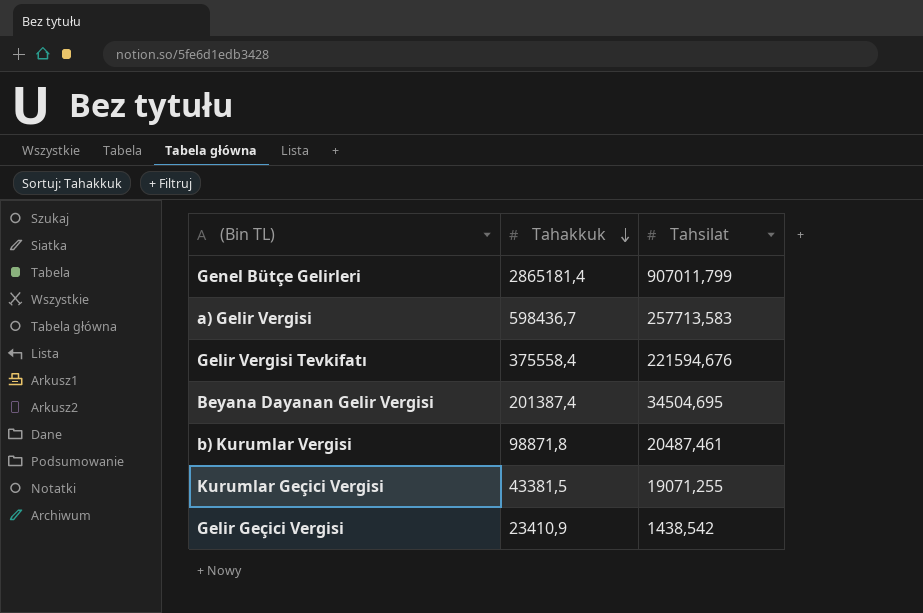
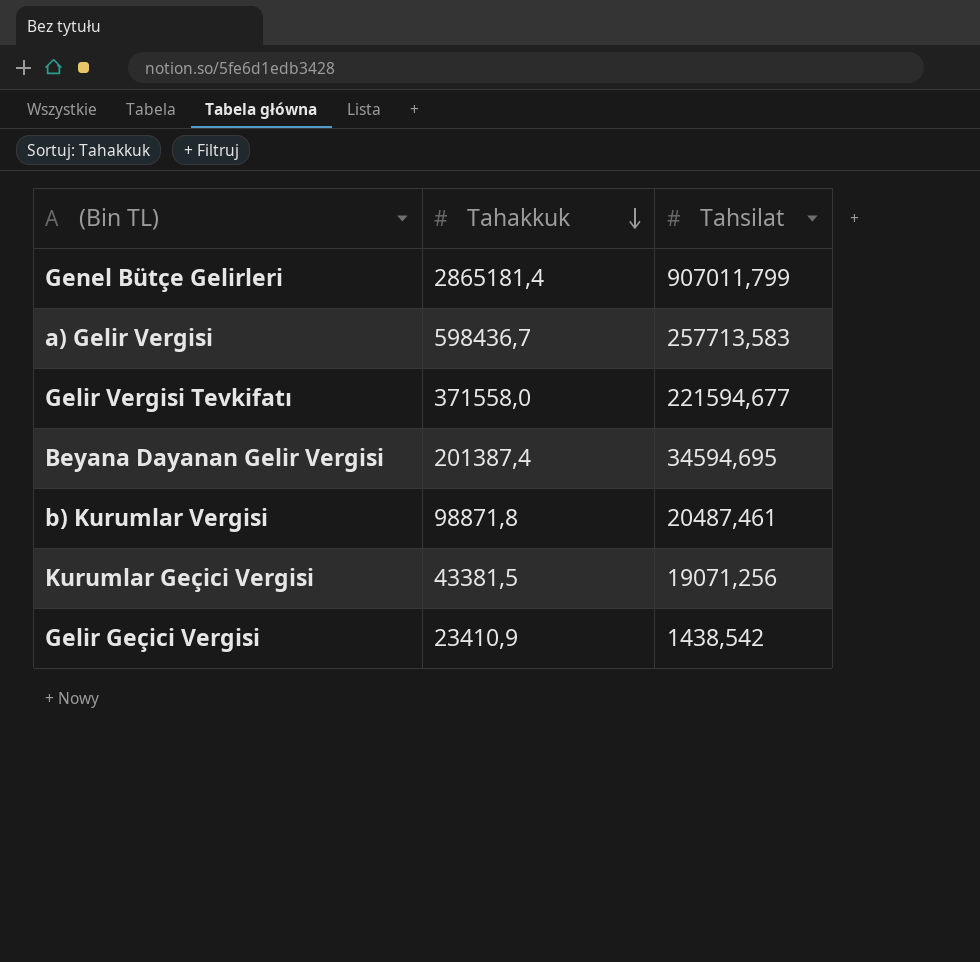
Gelir Vergisi Tevkifatı | Tahakkuk: 375558,4 -> 371558,0
Gelir Vergisi Tevkifatı | Tahsilat: 221594,676 -> 221594,677
Beyana Dayanan Gelir Vergisi | Tahsilat: 34504,695 -> 34594,695
Kurumlar Geçici Vergisi | Tahsilat: 19071,255 -> 19071,256

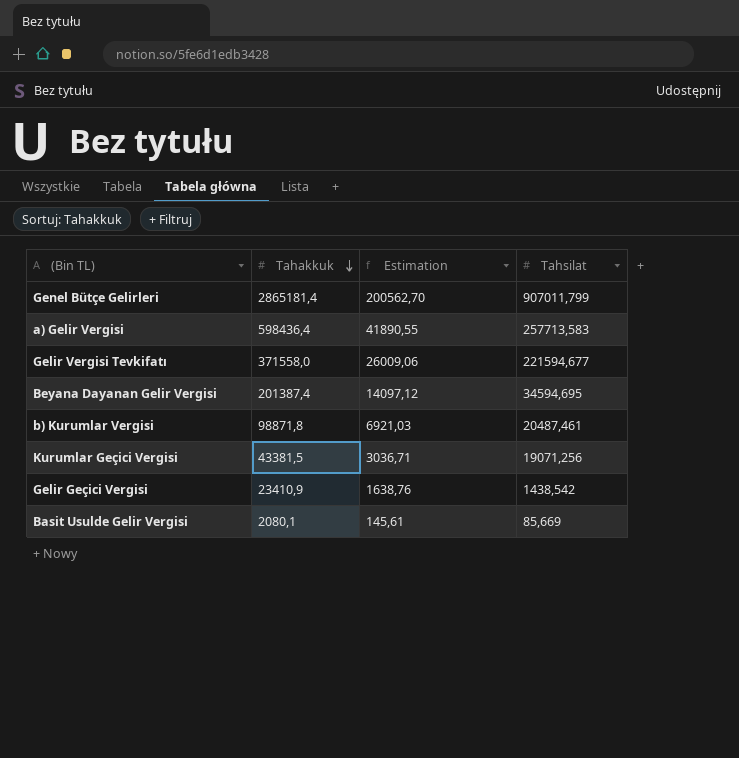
column Estimation | formula: none -> [Tahakkuk] * 0,07
a) Gelir Vergisi | Tahakkuk: 598436,7 -> 598436,4
row Basit Usulde Gelir Vergisi: none -> 2080,1 | 145,61 | 85,669

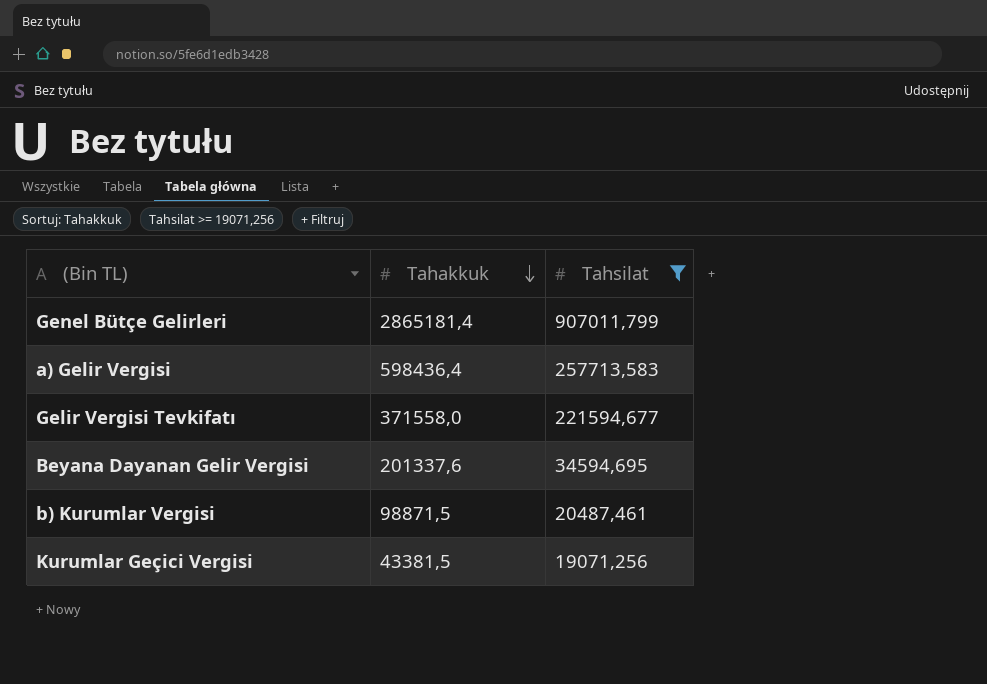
filter: none -> Tahsilat >= 19071,256
column Estimation | formula: [Tahakkuk] * 0,07 -> none
Beyana Dayanan Gelir Vergisi | Tahakkuk: 201387,4 -> 201337,6
b) Kurumlar Vergisi | Tahakkuk: 98871,8 -> 98871,5

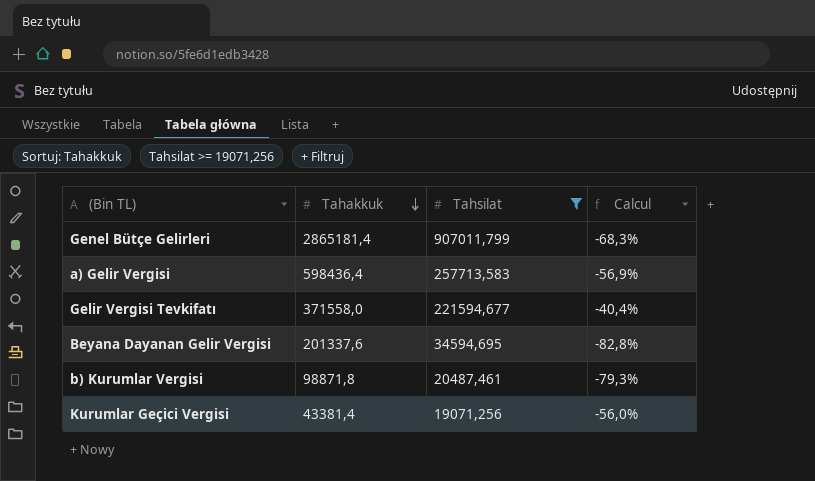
column Calcul | formula: none -> ([Tahsilat] - [Tahakkuk]) / [Tahakkuk]
b) Kurumlar Vergisi | Tahakkuk: 98871,5 -> 98871,8
Kurumlar Geçici Vergisi | Tahakkuk: 43381,5 -> 43381,4

